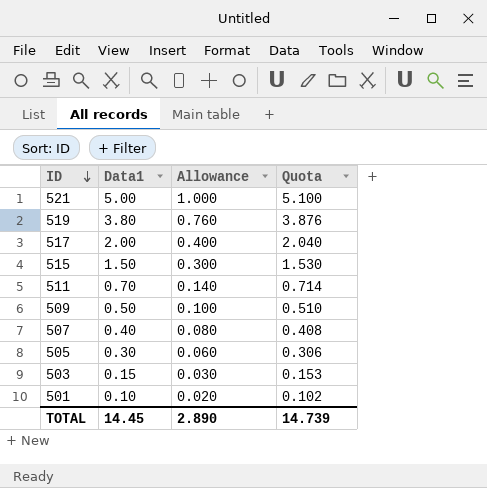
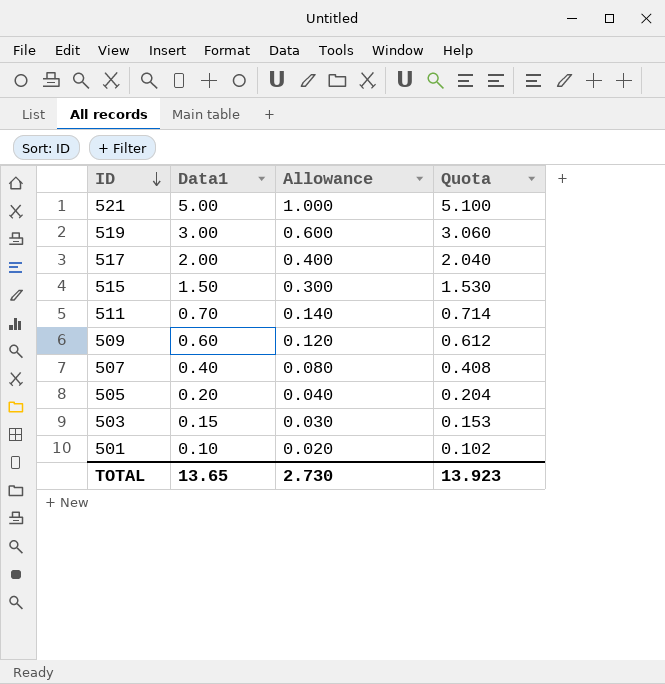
519 | Data1: 3.80 -> 3.00
519 | Allowance: 0.760 -> 0.600
519 | Quota: 3.876 -> 3.060
509 | Data1: 0.50 -> 0.60
509 | Allowance: 0.100 -> 0.120
509 | Quota: 0.510 -> 0.612
505 | Data1: 0.30 -> 0.20
505 | Allowance: 0.060 -> 0.040
505 | Quota: 0.306 -> 0.204
TOTAL | Data1: 14.45 -> 13.65
TOTAL | Allowance: 2.890 -> 2.730
TOTAL | Quota: 14.739 -> 13.923

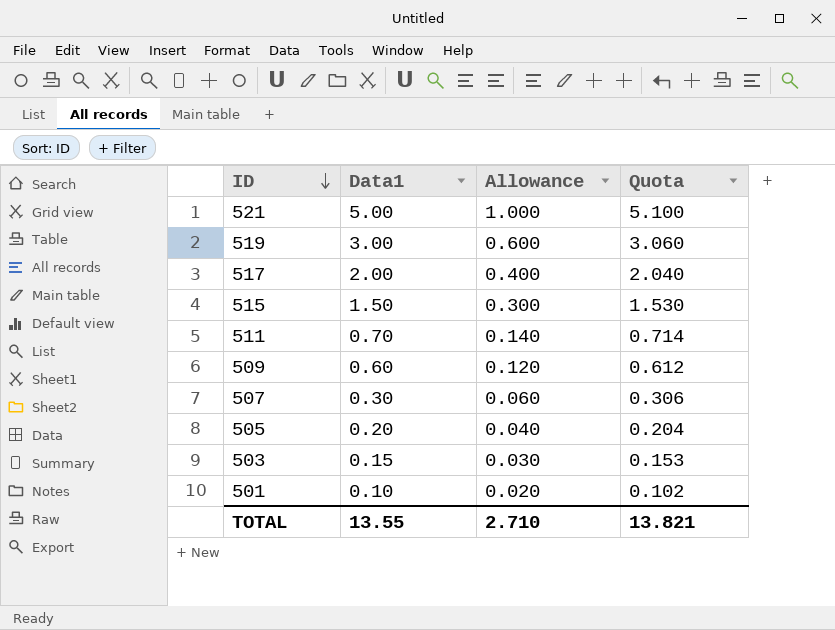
507 | Data1: 0.40 -> 0.30
507 | Allowance: 0.080 -> 0.060
507 | Quota: 0.408 -> 0.306
TOTAL | Data1: 13.65 -> 13.55
TOTAL | Allowance: 2.730 -> 2.710
TOTAL | Quota: 13.923 -> 13.821

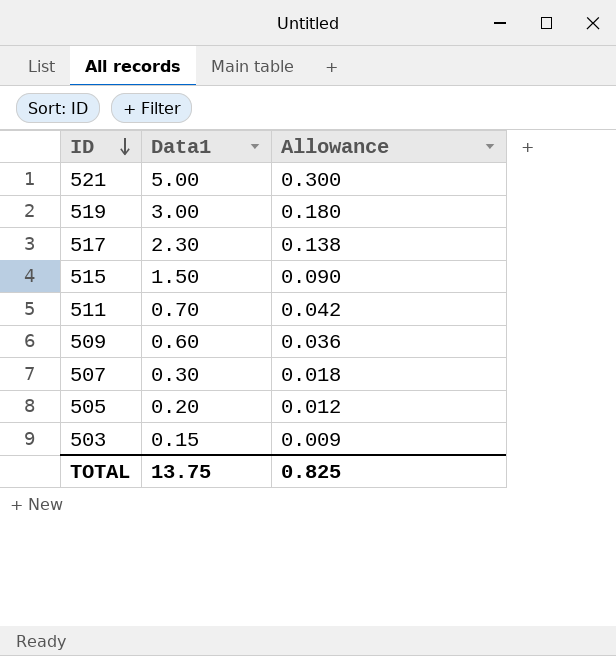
column Quota | formula: [Data1] * 1.02 -> none
column Allowance | formula: [Data1] * 0.2 -> [Data1] * 0.06
row 501: 0.10 | 0.020 | 0.102 -> none
517 | Data1: 2.00 -> 2.30
TOTAL | Data1: 13.55 -> 13.75
TOTAL | Allowance: 2.710 -> 0.825

